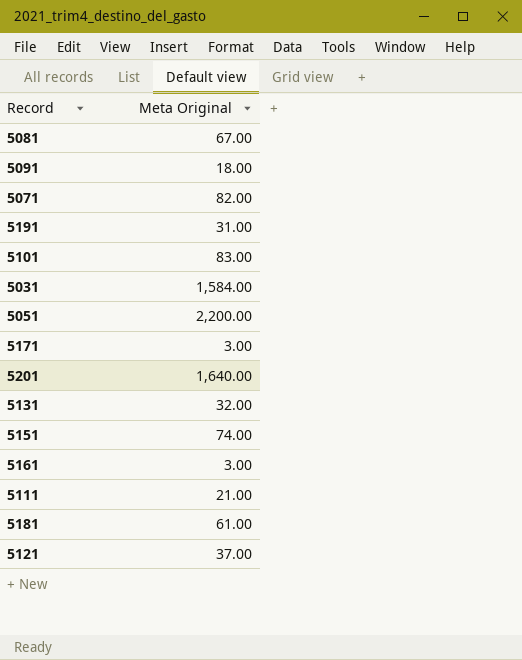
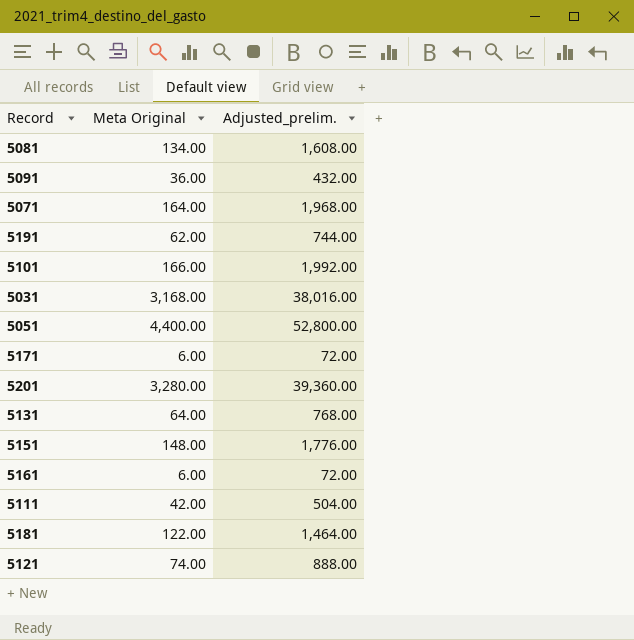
column Adjusted_prelim. | formula: none -> [Meta Original] * 12
5081 | Meta Original: 67.00 -> 134.00
5091 | Meta Original: 18.00 -> 36.00
5071 | Meta Original: 82.00 -> 164.00
5191 | Meta Original: 31.00 -> 62.00
5101 | Meta Original: 83.00 -> 166.00
5031 | Meta Original: 1,584.00 -> 3,168.00
5051 | Meta Original: 2,200.00 -> 4,400.00
5171 | Meta Original: 3.00 -> 6.00
5201 | Meta Original: 1,640.00 -> 3,280.00
5131 | Meta Original: 32.00 -> 64.00
5151 | Meta Original: 74.00 -> 148.00
5161 | Meta Original: 3.00 -> 6.00
5111 | Meta Original: 21.00 -> 42.00
5181 | Meta Original: 61.00 -> 122.00
5121 | Meta Original: 37.00 -> 74.00

